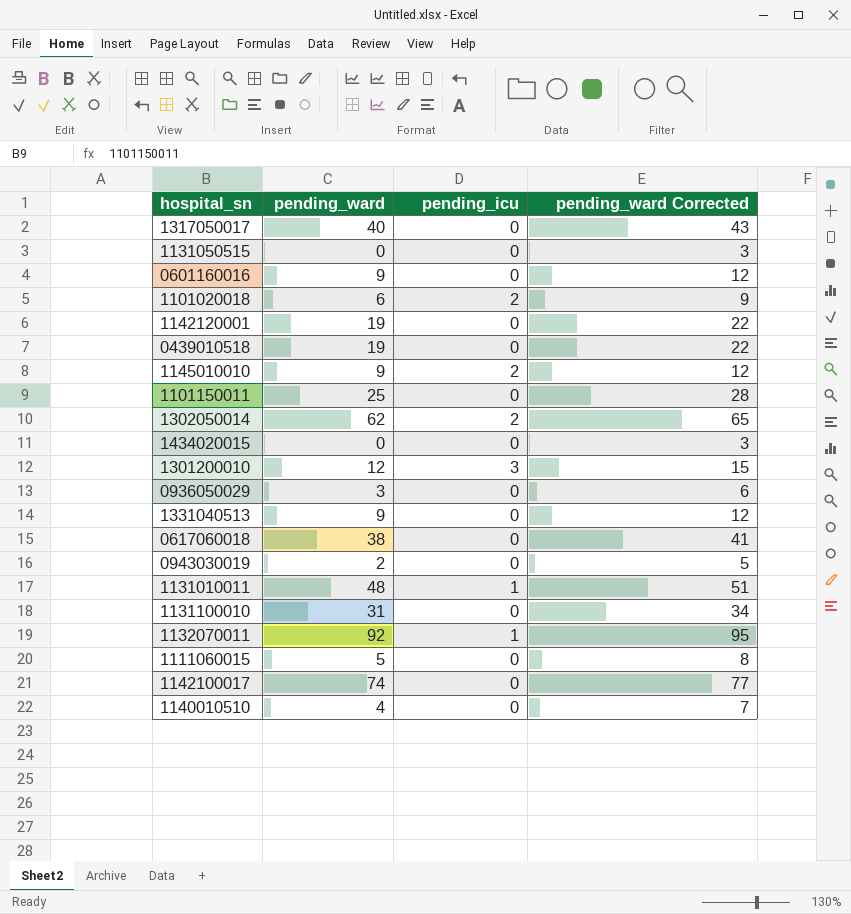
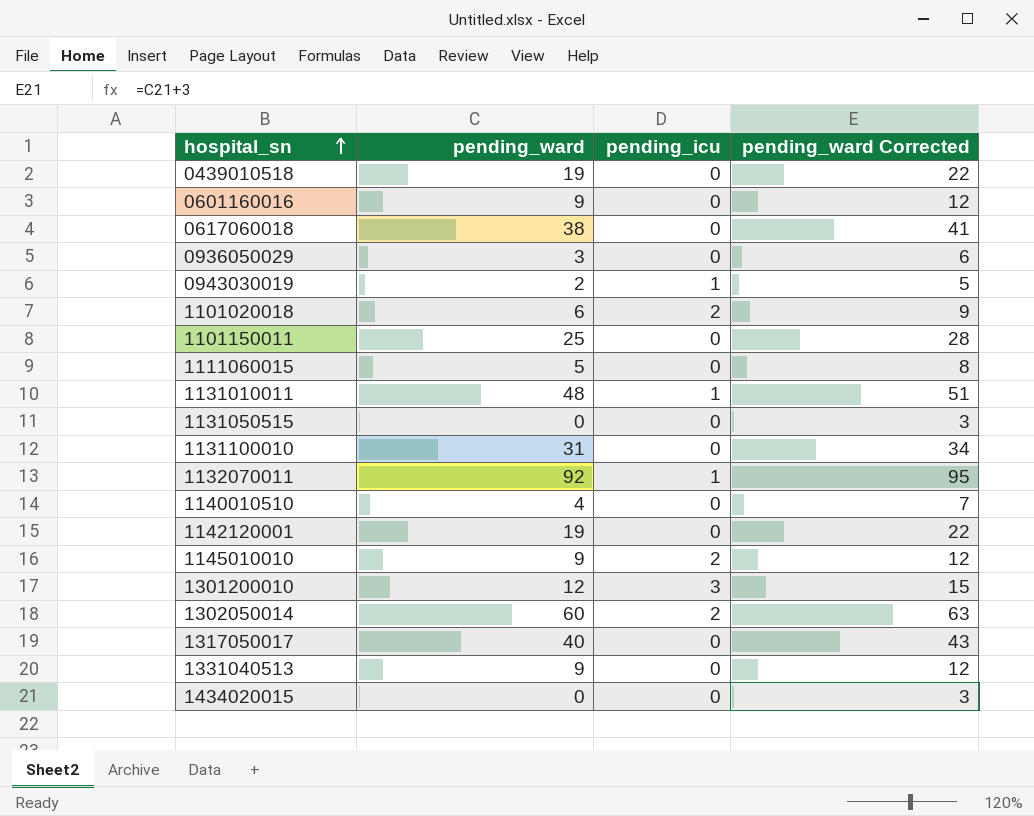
row order: none -> hospital_sn ascending
row 1142100017: 74 | 0 | 77 -> none
0943030019 | pending_icu: 0 -> 1
1302050014 | pending_ward: 62 -> 60
1302050014 | pending_ward Corrected: 65 -> 63

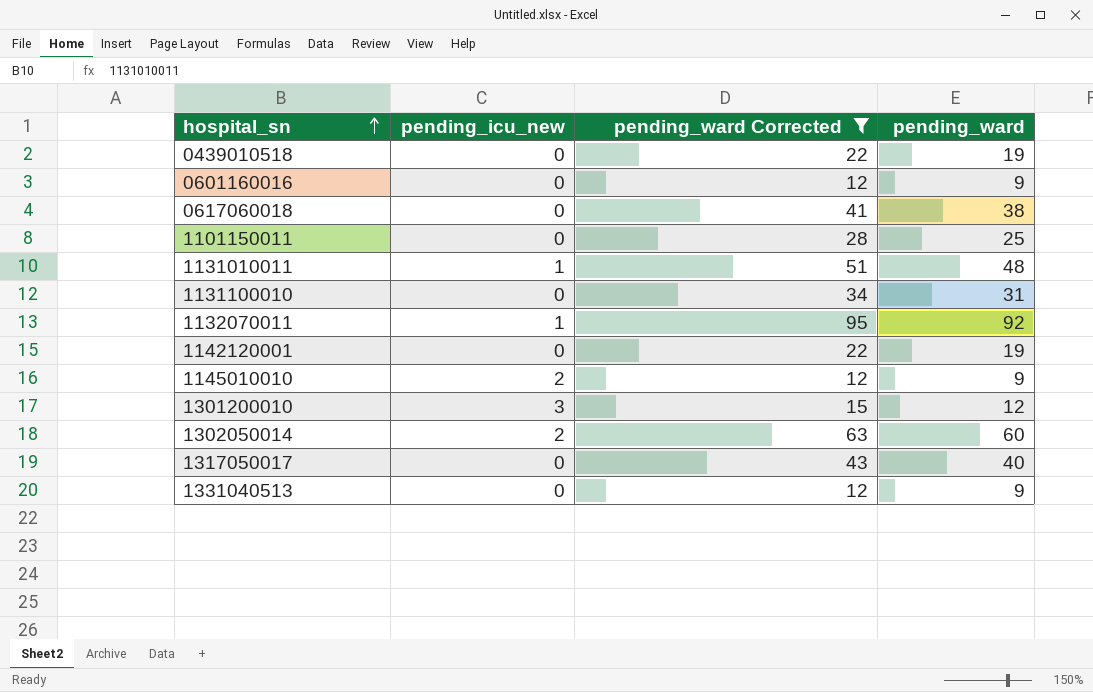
filter: none -> pending_ward Corrected >= 12
column name: pending_icu -> pending_icu_new
column pending_ward | position: 2 -> 4

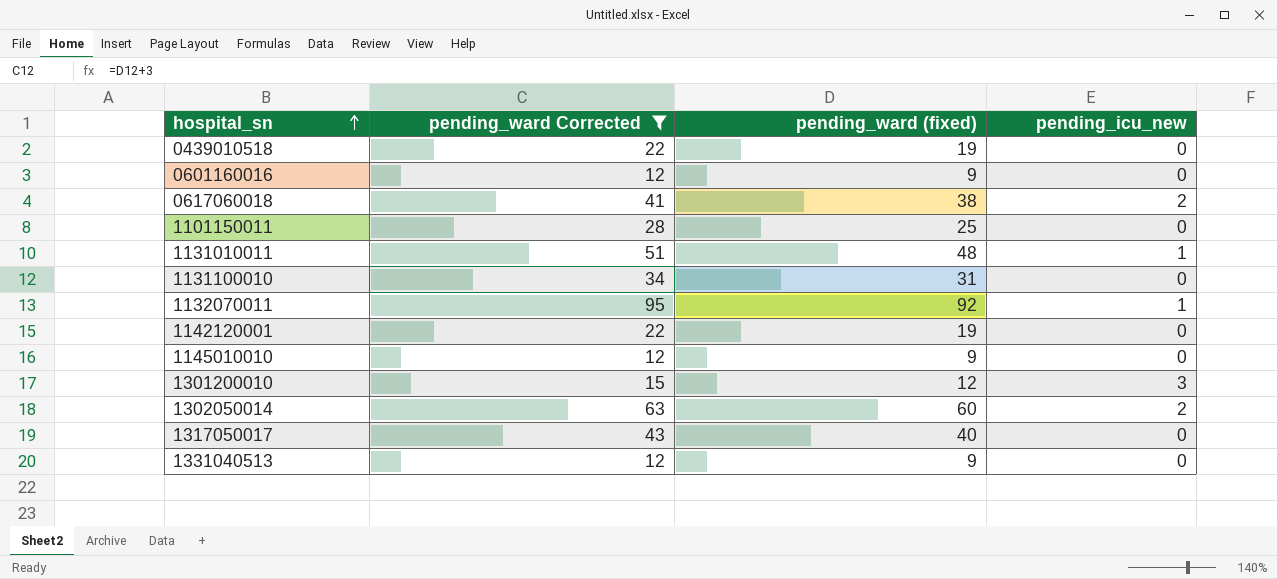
column name: pending_ward -> pending_ward (fixed)
column pending_icu_new | position: 2 -> 4
0617060018 | pending_icu_new: 0 -> 2
1145010010 | pending_icu_new: 2 -> 0

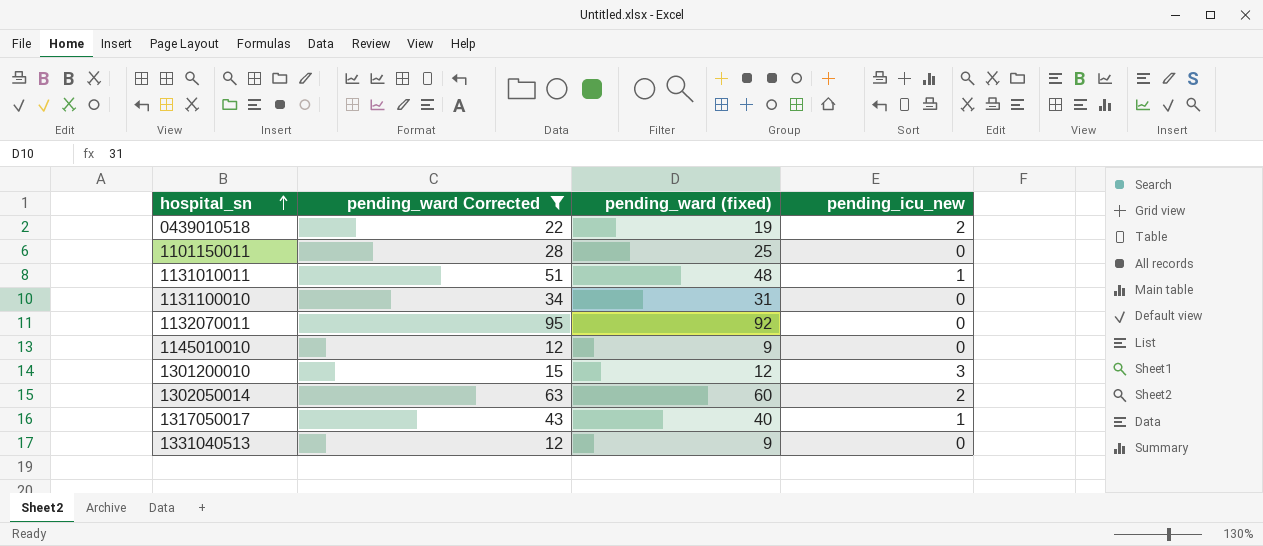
row 0601160016: 12 | 9 | 0 -> none
row 0617060018: 41 | 38 | 2 -> none
row 1142120001: 22 | 19 | 0 -> none
0439010518 | pending_icu_new: 0 -> 2
1132070011 | pending_icu_new: 1 -> 0
1317050017 | pending_icu_new: 0 -> 1

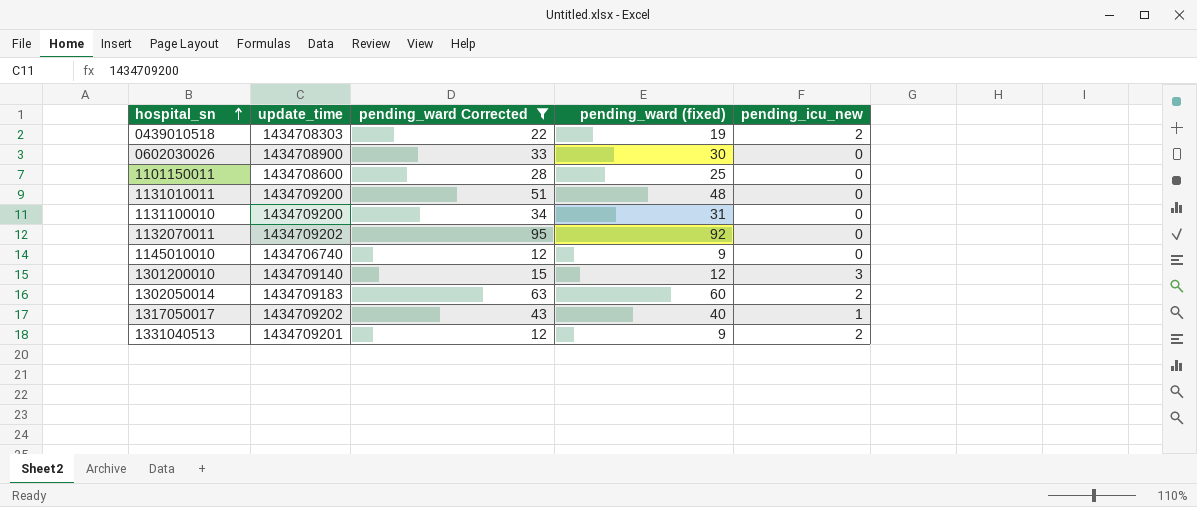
column update_time | position: none -> 2
row 0602030026: none -> 1434708900 | 33 | 30 | 0
1131010011 | pending_icu_new: 1 -> 0
1331040513 | pending_icu_new: 0 -> 2

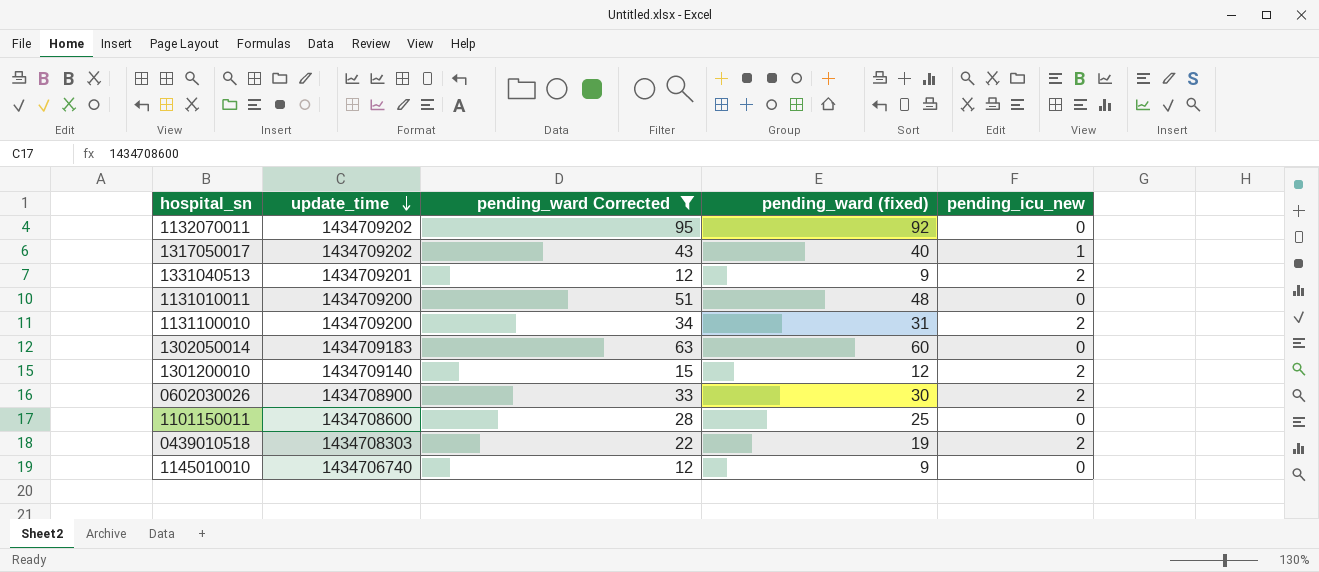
row order: hospital_sn ascending -> update_time descending
1131100010 | pending_icu_new: 0 -> 2
1302050014 | pending_icu_new: 2 -> 0
1301200010 | pending_icu_new: 3 -> 2
0602030026 | pending_icu_new: 0 -> 2

